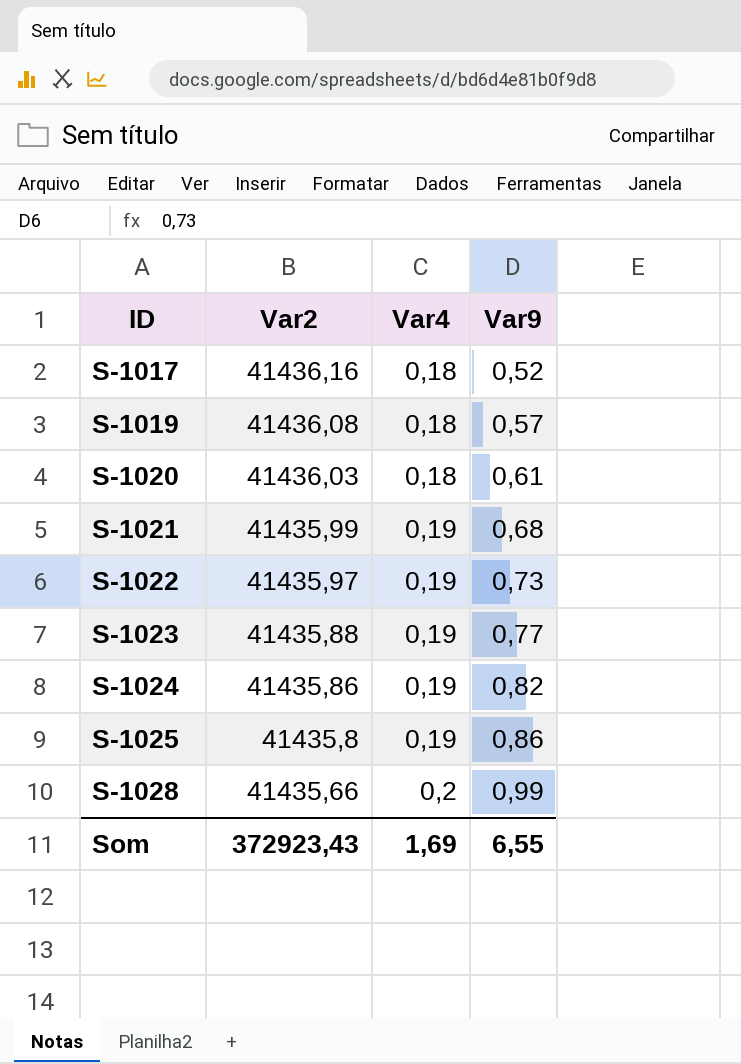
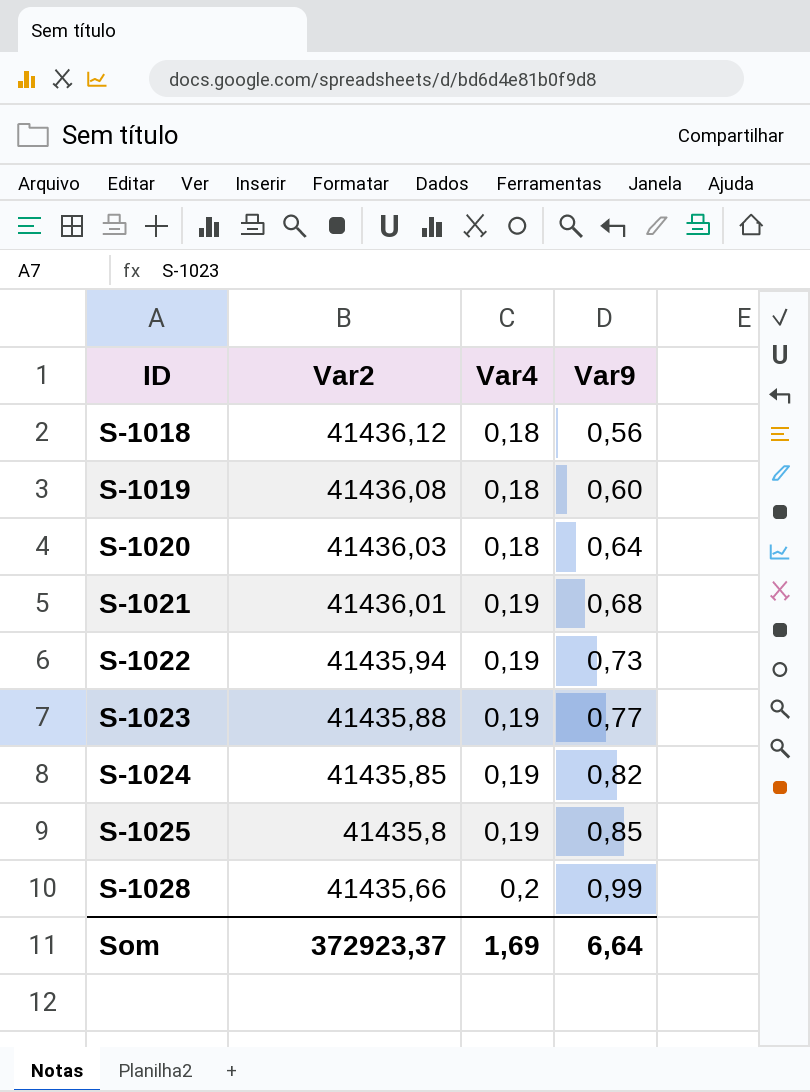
row S-1017: 41436,16 | 0,18 | 0,52 -> none
row S-1018: none -> 41436,12 | 0,18 | 0,56
S-1019 | Var9: 0,57 -> 0,60
S-1020 | Var9: 0,61 -> 0,64
S-1021 | Var2: 41435,99 -> 41436,01
S-1022 | Var2: 41435,97 -> 41435,94
S-1024 | Var2: 41435,86 -> 41435,85
S-1025 | Var9: 0,86 -> 0,85
Som | Var2: 372923,43 -> 372923,37
Som | Var9: 6,55 -> 6,64

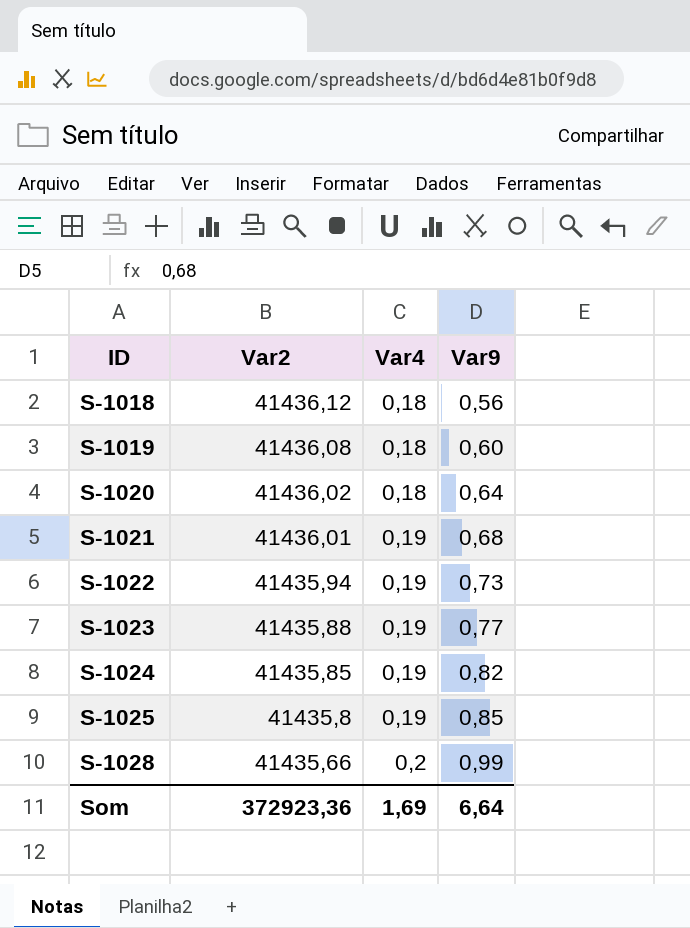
S-1020 | Var2: 41436,03 -> 41436,02
Som | Var2: 372923,37 -> 372923,36

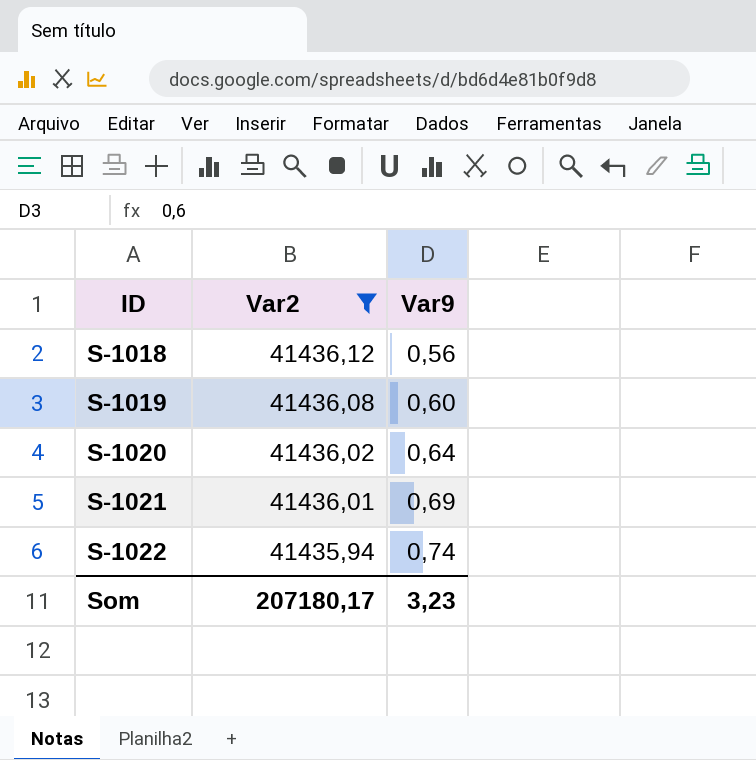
filter: none -> Var2 >= 41435,94
column Var4 | position: 3 -> none
S-1021 | Var9: 0,68 -> 0,69
S-1022 | Var9: 0,73 -> 0,74
Som | Var2: 372923,36 -> 207180,17
Som | Var9: 6,64 -> 3,23

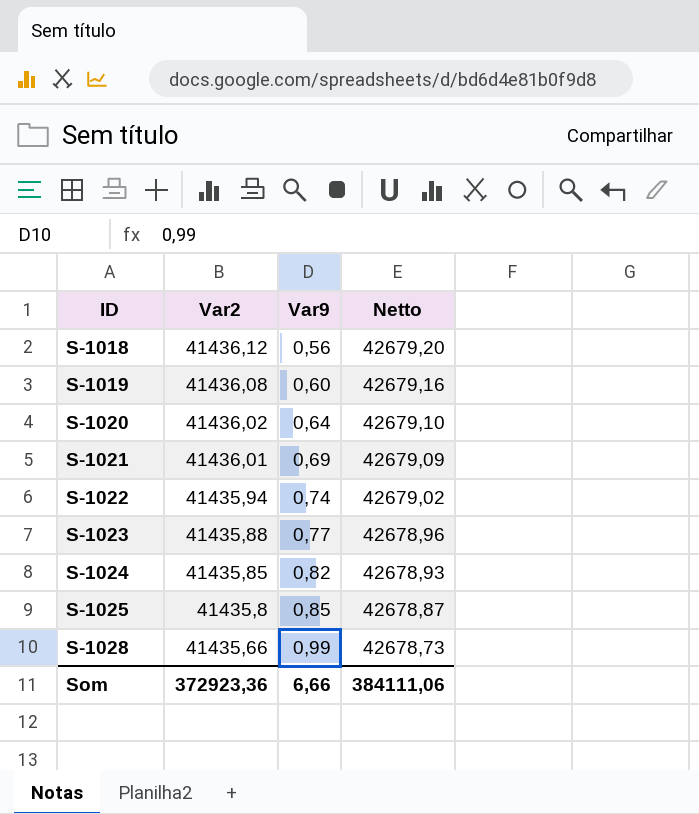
filter: Var2 >= 41435,94 -> none
column Netto | formula: none -> [Var2] * 1,03
Som | Var2: 207180,17 -> 372923,36
Som | Var9: 3,23 -> 6,66

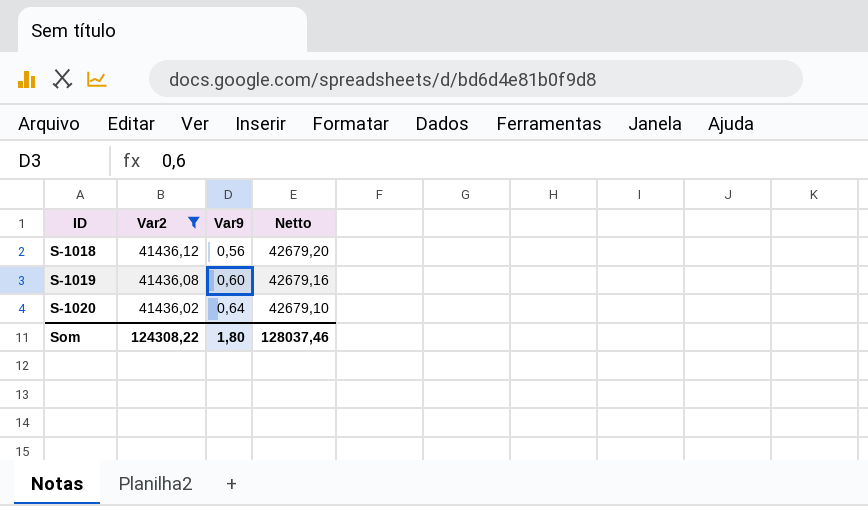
filter: none -> Var2 >= 41436,02
Som | Var2: 372923,36 -> 124308,22
Som | Var9: 6,66 -> 1,80
Som | Netto: 384111,06 -> 128037,46

